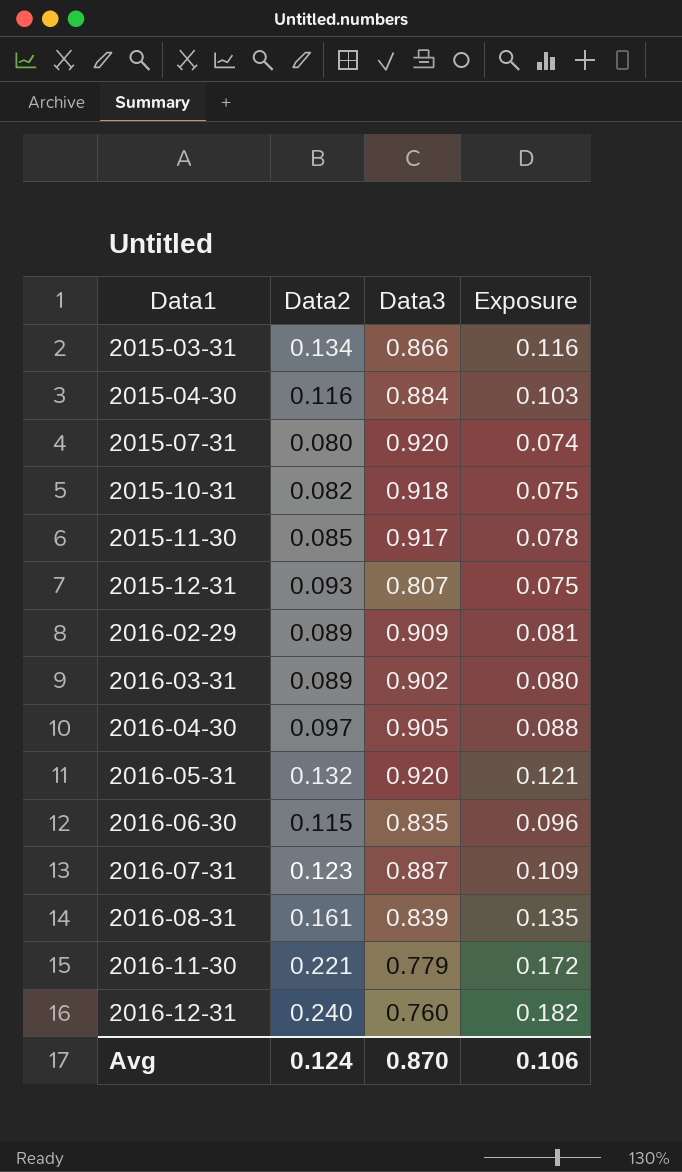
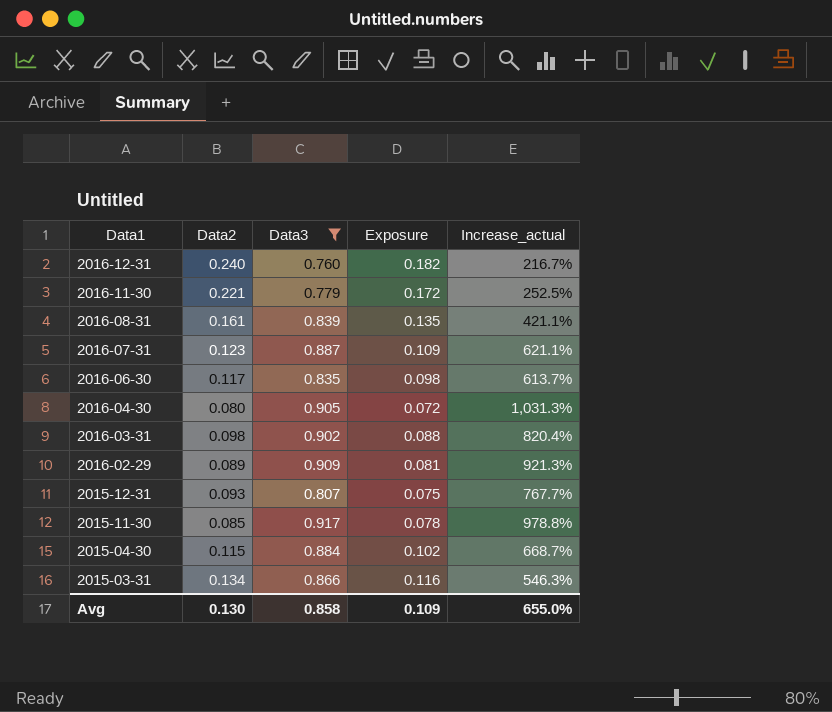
filter: none -> Data3 <= 0.917
row order: Data1 ascending -> Data1 descending
column Increase_actual | formula: none -> ([Data3] - [Data2]) / [Data2]
2016-06-30 | Data2: 0.115 -> 0.117
2016-06-30 | Exposure: 0.096 -> 0.098
2016-04-30 | Data2: 0.097 -> 0.080
2016-04-30 | Exposure: 0.088 -> 0.072
2016-03-31 | Data2: 0.089 -> 0.098
2016-03-31 | Exposure: 0.080 -> 0.088
2015-04-30 | Data2: 0.116 -> 0.115
2015-04-30 | Exposure: 0.103 -> 0.102
Avg | Data2: 0.124 -> 0.130
Avg | Data3: 0.870 -> 0.858
Avg | Exposure: 0.106 -> 0.109

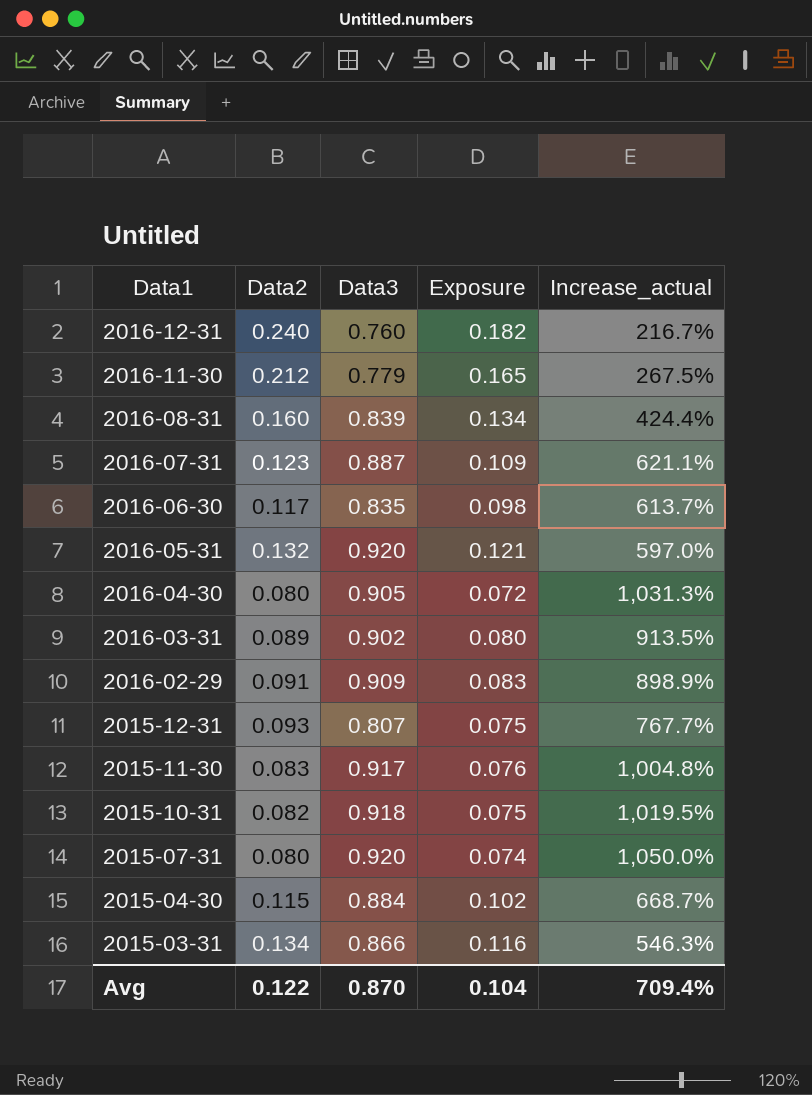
filter: Data3 <= 0.917 -> none
2016-11-30 | Data2: 0.221 -> 0.212
2016-11-30 | Exposure: 0.172 -> 0.165
2016-11-30 | Increase_actual: 252.5% -> 267.5%
2016-08-31 | Data2: 0.161 -> 0.160
2016-08-31 | Exposure: 0.135 -> 0.134
2016-08-31 | Increase_actual: 421.1% -> 424.4%
2016-03-31 | Data2: 0.098 -> 0.089
2016-03-31 | Exposure: 0.088 -> 0.080
2016-03-31 | Increase_actual: 820.4% -> 913.5%
2016-02-29 | Data2: 0.089 -> 0.091
2016-02-29 | Exposure: 0.081 -> 0.083
2016-02-29 | Increase_actual: 921.3% -> 898.9%
2015-11-30 | Data2: 0.085 -> 0.083
2015-11-30 | Exposure: 0.078 -> 0.076
2015-11-30 | Increase_actual: 978.8% -> 1,004.8%
Avg | Data2: 0.130 -> 0.122
Avg | Data3: 0.858 -> 0.870
Avg | Exposure: 0.109 -> 0.104
Avg | Increase_actual: 655.0% -> 709.4%

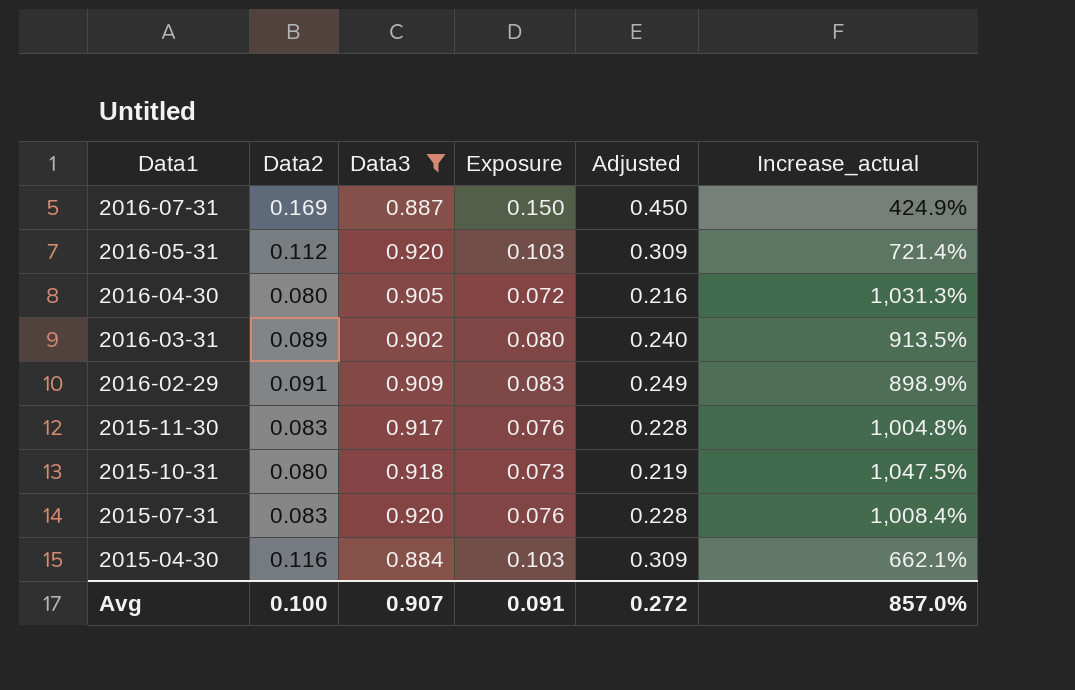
filter: none -> Data3 >= 0.884
column Adjusted | formula: none -> [Exposure] * 3
2016-07-31 | Data2: 0.123 -> 0.169
2016-07-31 | Exposure: 0.109 -> 0.150
2016-07-31 | Increase_actual: 621.1% -> 424.9%
2016-05-31 | Data2: 0.132 -> 0.112
2016-05-31 | Exposure: 0.121 -> 0.103
2016-05-31 | Increase_actual: 597.0% -> 721.4%
2015-10-31 | Data2: 0.082 -> 0.080
2015-10-31 | Exposure: 0.075 -> 0.073
2015-10-31 | Increase_actual: 1,019.5% -> 1,047.5%
2015-07-31 | Data2: 0.080 -> 0.083
2015-07-31 | Exposure: 0.074 -> 0.076
2015-07-31 | Increase_actual: 1,050.0% -> 1,008.4%
2015-04-30 | Data2: 0.115 -> 0.116
2015-04-30 | Exposure: 0.102 -> 0.103
2015-04-30 | Increase_actual: 668.7% -> 662.1%
Avg | Data2: 0.122 -> 0.100
Avg | Data3: 0.870 -> 0.907
Avg | Exposure: 0.104 -> 0.091
Avg | Increase_actual: 709.4% -> 857.0%

